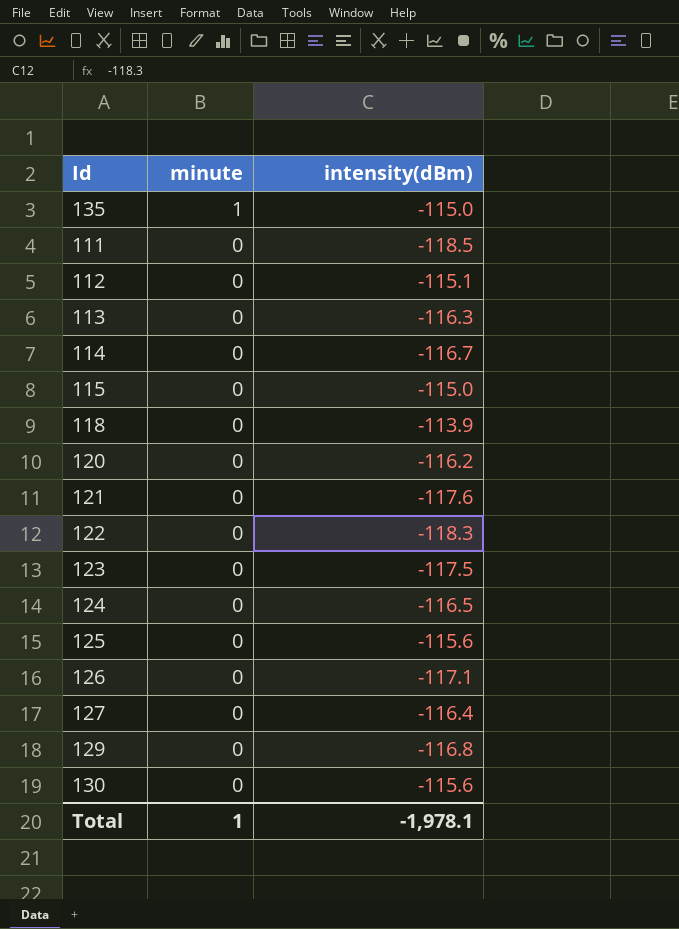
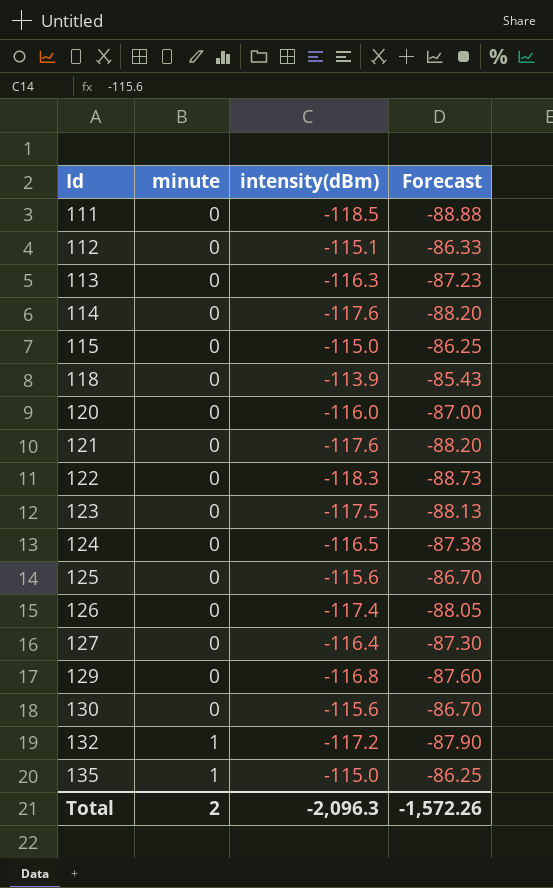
row order: minute descending -> Id ascending
column Forecast | formula: none -> [intensity(dBm)] * 0.75
114 | intensity(dBm): -116.7 -> -117.6
120 | intensity(dBm): -116.2 -> -116.0
126 | intensity(dBm): -117.1 -> -117.4
row 132: none -> 1 | -117.2 | -87.90
Total | minute: 1 -> 2
Total | intensity(dBm): -1,978.1 -> -2,096.3

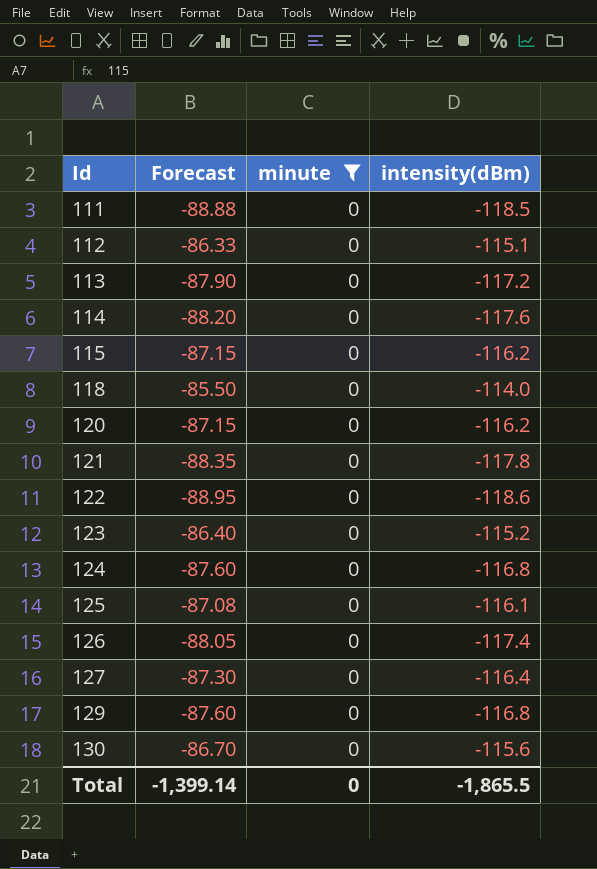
filter: none -> minute = 0
column Forecast | position: 4 -> 2
113 | Forecast: -87.23 -> -87.90
113 | intensity(dBm): -116.3 -> -117.2
115 | Forecast: -86.25 -> -87.15
115 | intensity(dBm): -115.0 -> -116.2
118 | Forecast: -85.43 -> -85.50
118 | intensity(dBm): -113.9 -> -114.0
120 | Forecast: -87.00 -> -87.15
120 | intensity(dBm): -116.0 -> -116.2
121 | Forecast: -88.20 -> -88.35
121 | intensity(dBm): -117.6 -> -117.8
122 | Forecast: -88.73 -> -88.95
122 | intensity(dBm): -118.3 -> -118.6
123 | Forecast: -88.13 -> -86.40
123 | intensity(dBm): -117.5 -> -115.2
124 | Forecast: -87.38 -> -87.60
124 | intensity(dBm): -116.5 -> -116.8
125 | Forecast: -86.70 -> -87.08
125 | intensity(dBm): -115.6 -> -116.1
Total | Forecast: -1,572.26 -> -1,399.14
Total | minute: 2 -> 0
Total | intensity(dBm): -2,096.3 -> -1,865.5

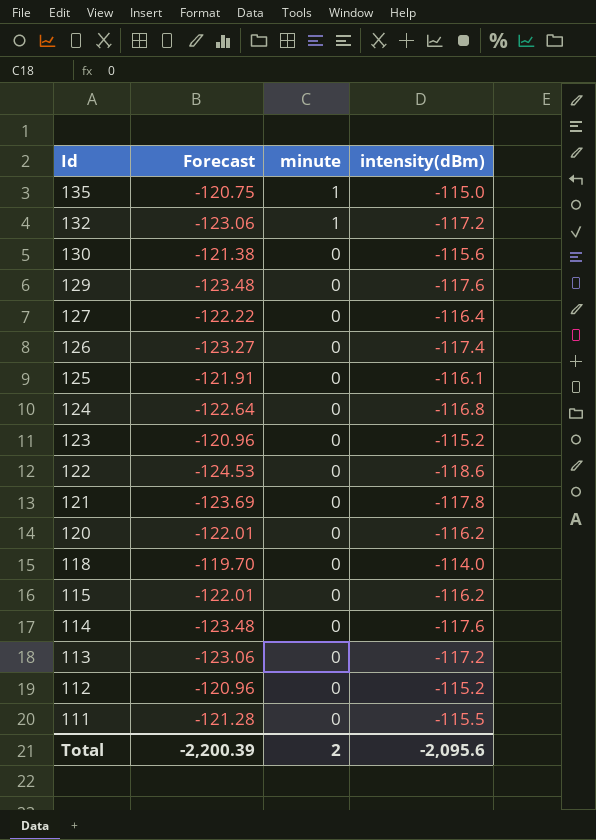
filter: minute = 0 -> none
row order: Id ascending -> Id descending
column Forecast | formula: [intensity(dBm)] * 0.75 -> [intensity(dBm)] * 1.05
129 | intensity(dBm): -116.8 -> -117.6
112 | intensity(dBm): -115.1 -> -115.2
111 | intensity(dBm): -118.5 -> -115.5
Total | Forecast: -1,399.14 -> -2,200.39
Total | minute: 0 -> 2
Total | intensity(dBm): -1,865.5 -> -2,095.6

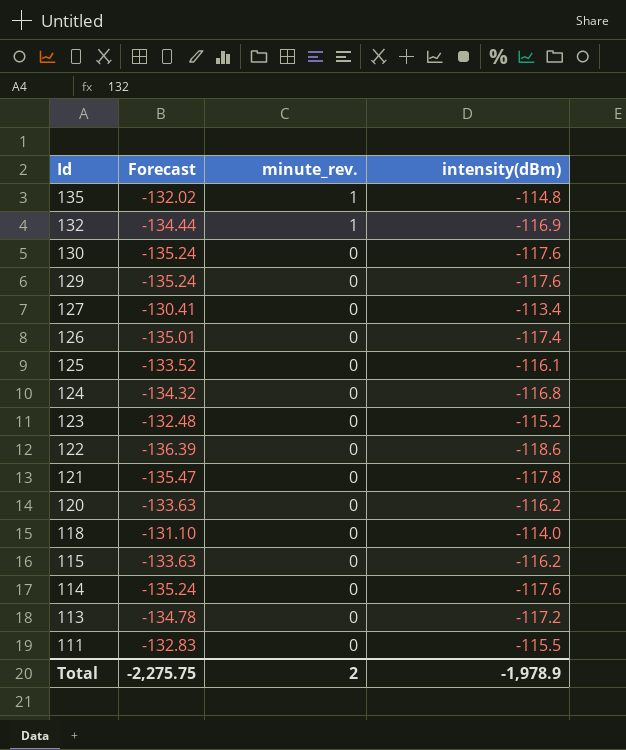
column Forecast | formula: [intensity(dBm)] * 1.05 -> [intensity(dBm)] * 1.15
column name: minute -> minute_rev.
row 112: -120.96 | 0 | -115.2 -> none
135 | intensity(dBm): -115.0 -> -114.8
132 | intensity(dBm): -117.2 -> -116.9
130 | intensity(dBm): -115.6 -> -117.6
127 | intensity(dBm): -116.4 -> -113.4
Total | Forecast: -2,200.39 -> -2,275.75
Total | intensity(dBm): -2,095.6 -> -1,978.9

